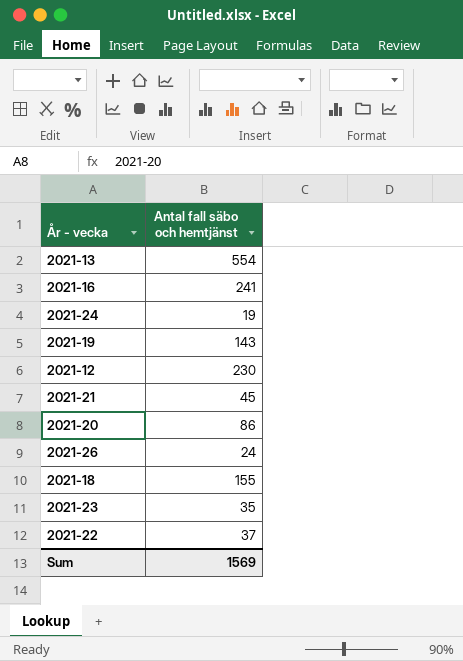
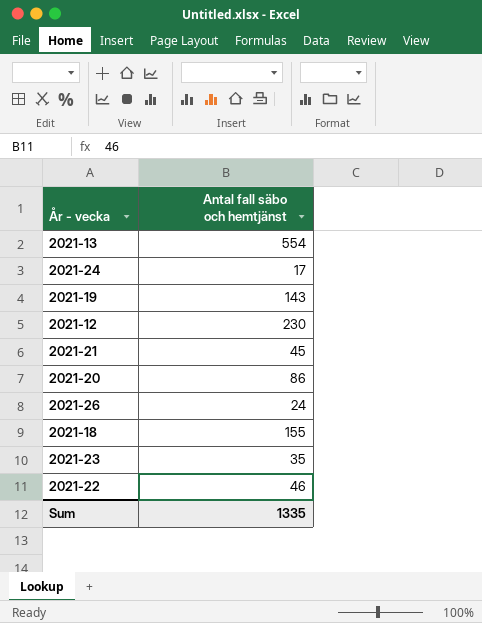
row 2021-16: 241 -> none
2021-24 | Antal fall säbo och hemtjänst: 19 -> 17
2021-22 | Antal fall säbo och hemtjänst: 37 -> 46
Sum | Antal fall säbo och hemtjänst: 1569 -> 1335

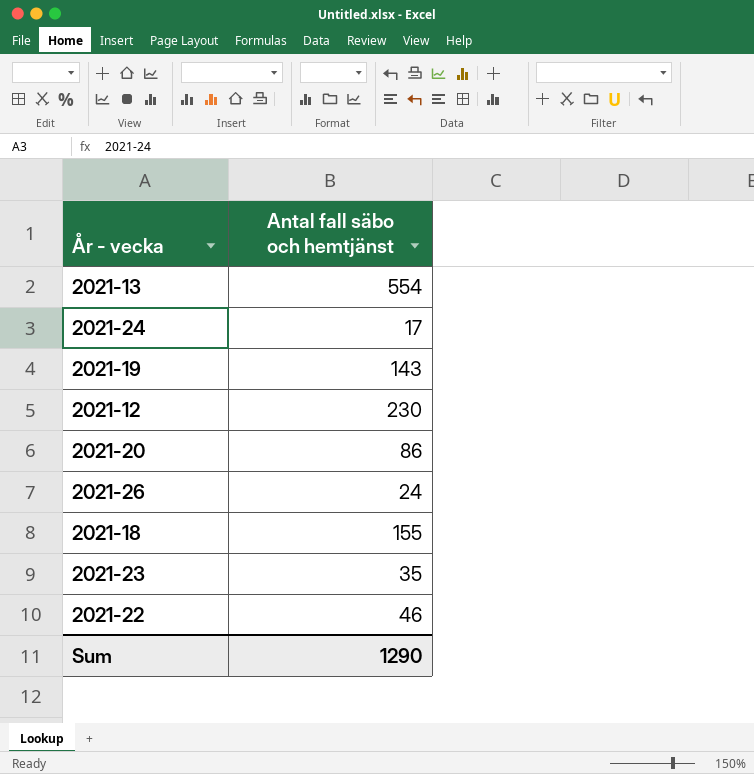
row 2021-21: 45 -> none
Sum | Antal fall säbo och hemtjänst: 1335 -> 1290

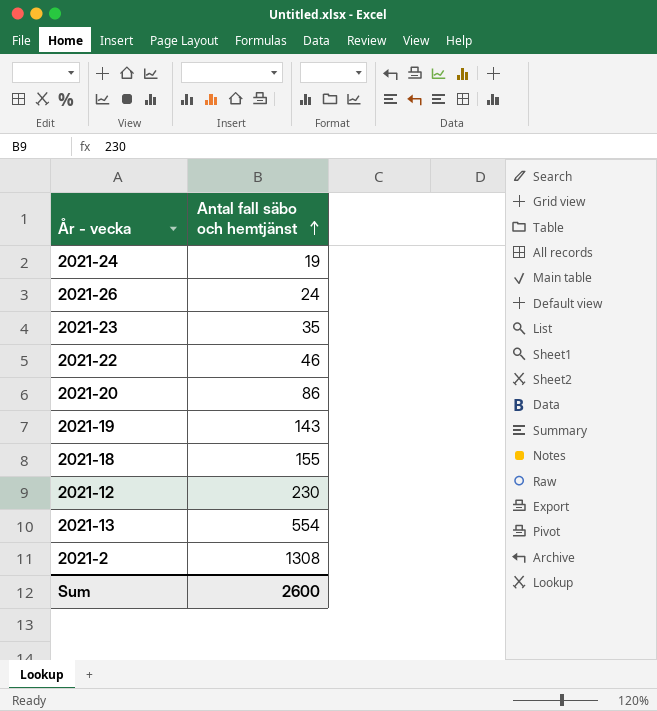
row order: none -> Antal fall säbo och hemtjänst ascending
2021-24 | Antal fall säbo och hemtjänst: 17 -> 19
row 2021-2: none -> 1308
Sum | Antal fall säbo och hemtjänst: 1290 -> 2600

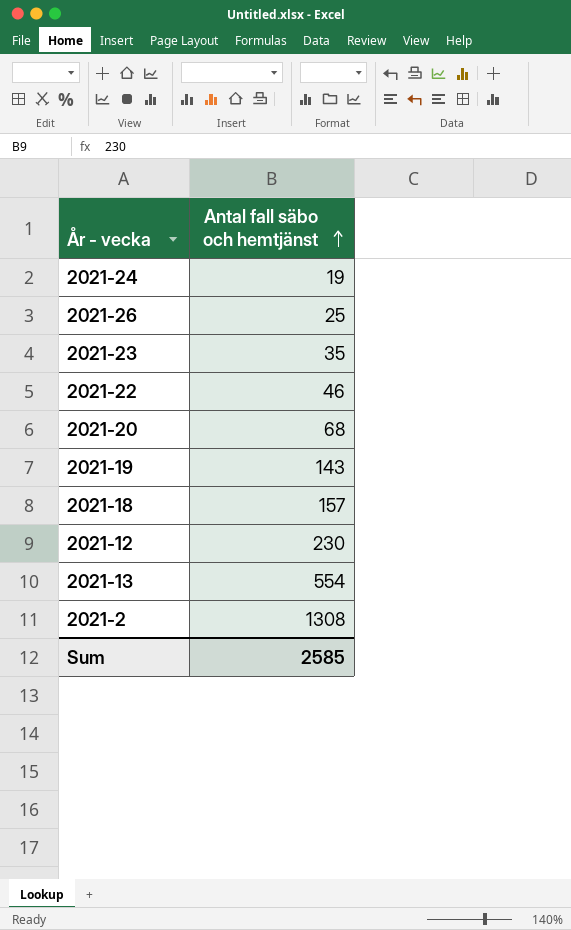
2021-26 | Antal fall säbo och hemtjänst: 24 -> 25
2021-20 | Antal fall säbo och hemtjänst: 86 -> 68
2021-18 | Antal fall säbo och hemtjänst: 155 -> 157
Sum | Antal fall säbo och hemtjänst: 2600 -> 2585

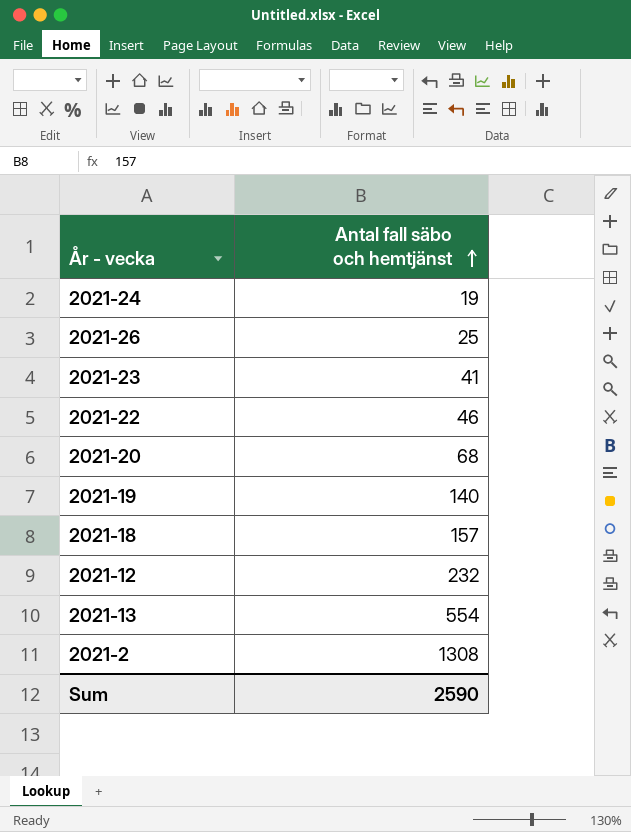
2021-23 | Antal fall säbo och hemtjänst: 35 -> 41
2021-19 | Antal fall säbo och hemtjänst: 143 -> 140
2021-12 | Antal fall säbo och hemtjänst: 230 -> 232
Sum | Antal fall säbo och hemtjänst: 2585 -> 2590

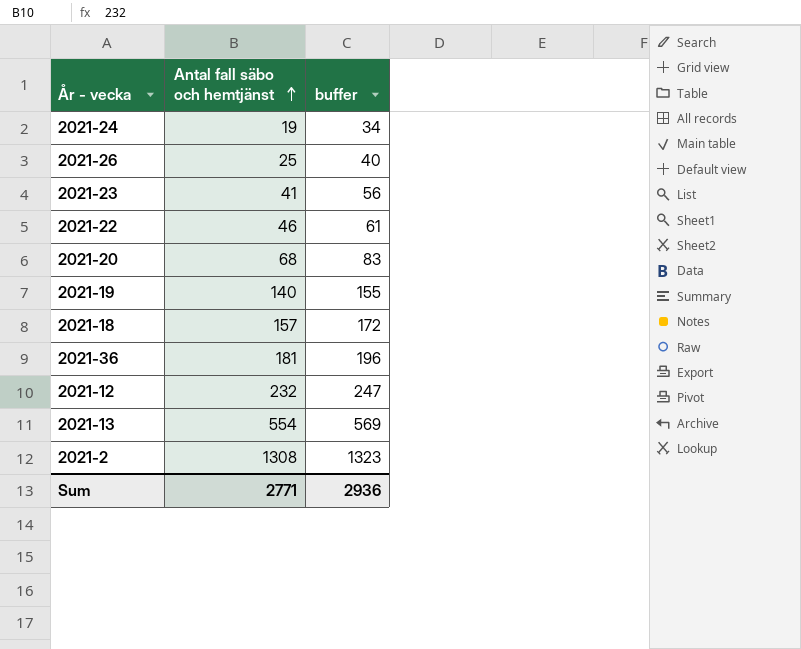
column buffer | formula: none -> [Antal fall säbo och hemtjänst] + 15
row 2021-36: none -> 181 | 196
Sum | Antal fall säbo och hemtjänst: 2590 -> 2771

